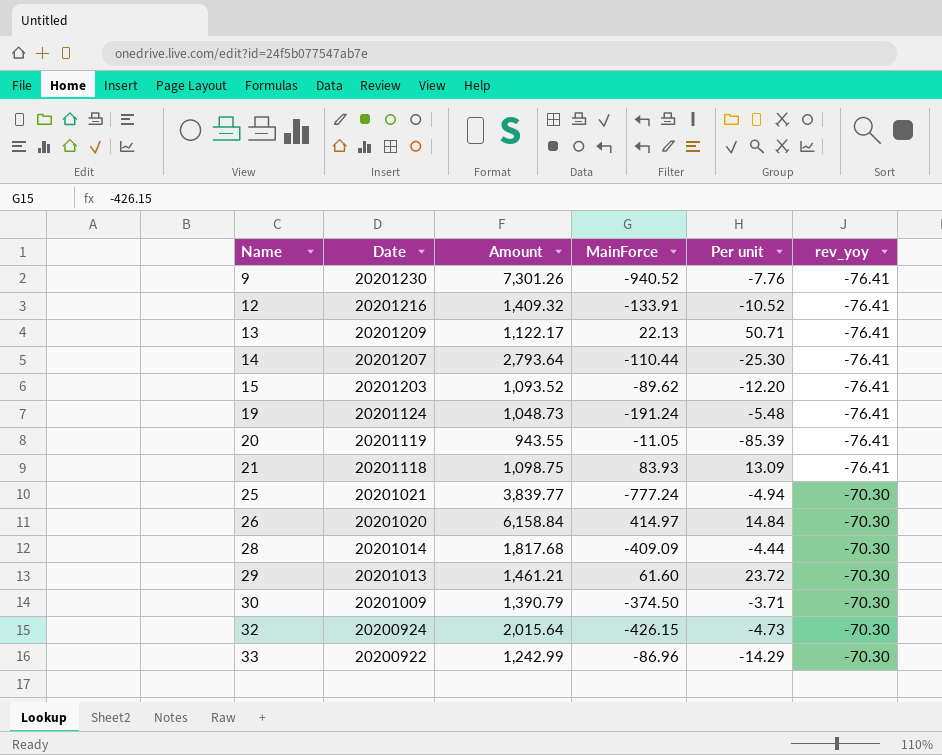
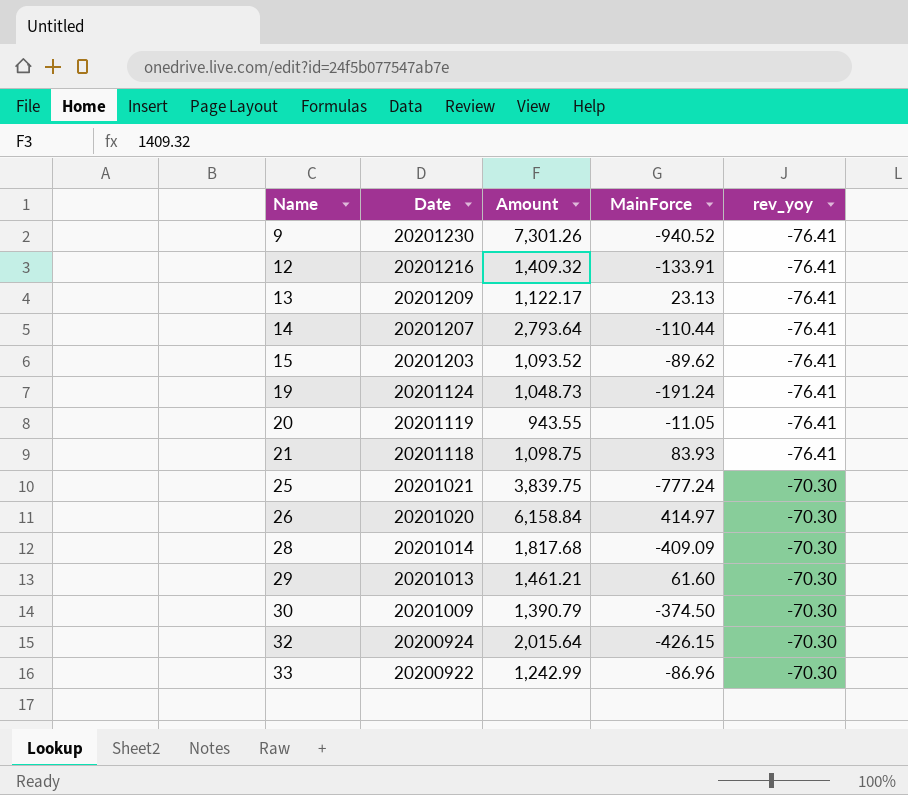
column Per unit | formula: [Amount] / [MainForce] -> none
13 | MainForce: 22.13 -> 23.13
25 | Amount: 3,839.77 -> 3,839.75

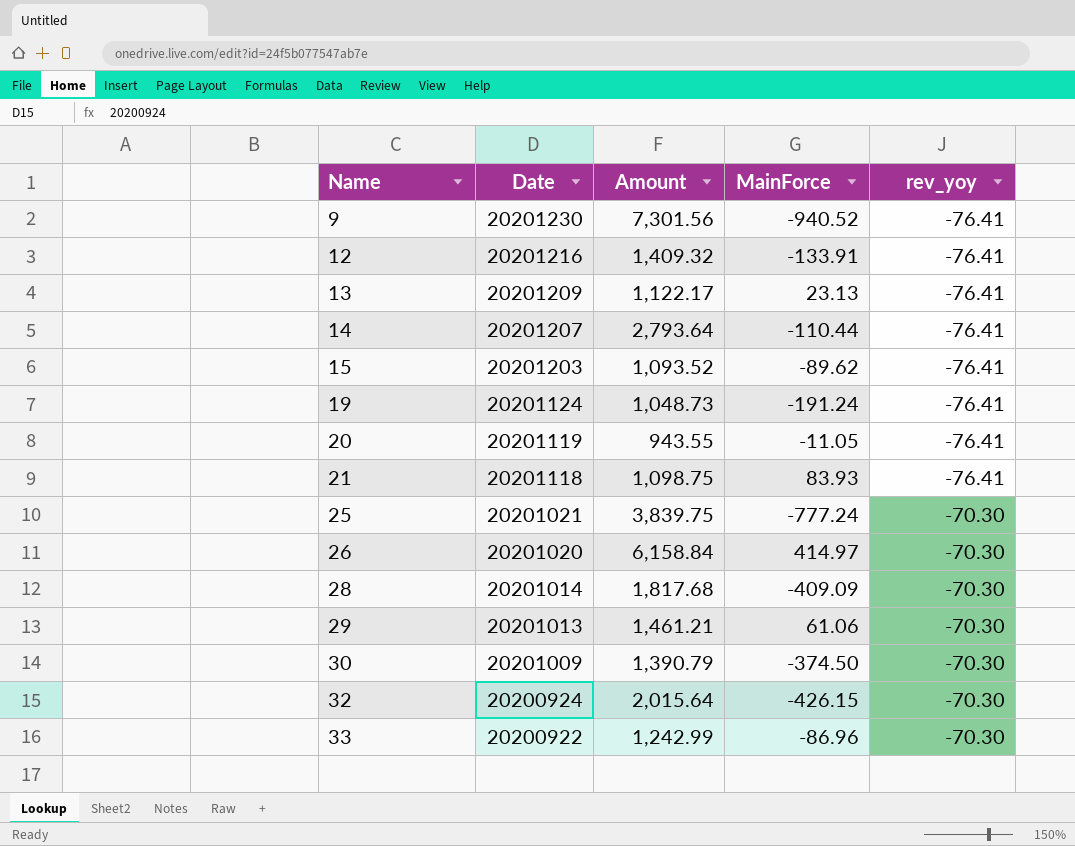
9 | Amount: 7,301.26 -> 7,301.56
29 | MainForce: 61.60 -> 61.06

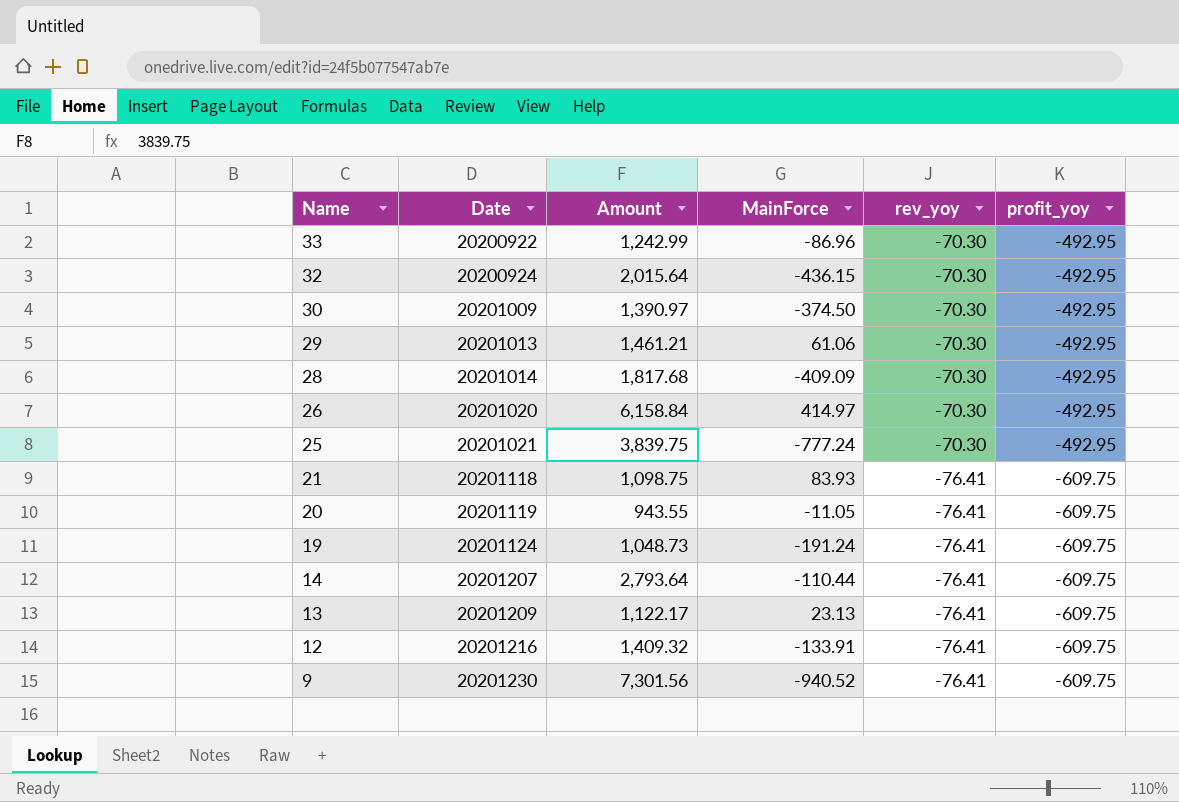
row order: Name ascending -> Name descending
column profit_yoy | position: none -> 6
row 15: 20201203 | 1,093.52 | -89.62 | -76.41 -> none
32 | MainForce: -426.15 -> -436.15
30 | Amount: 1,390.79 -> 1,390.97

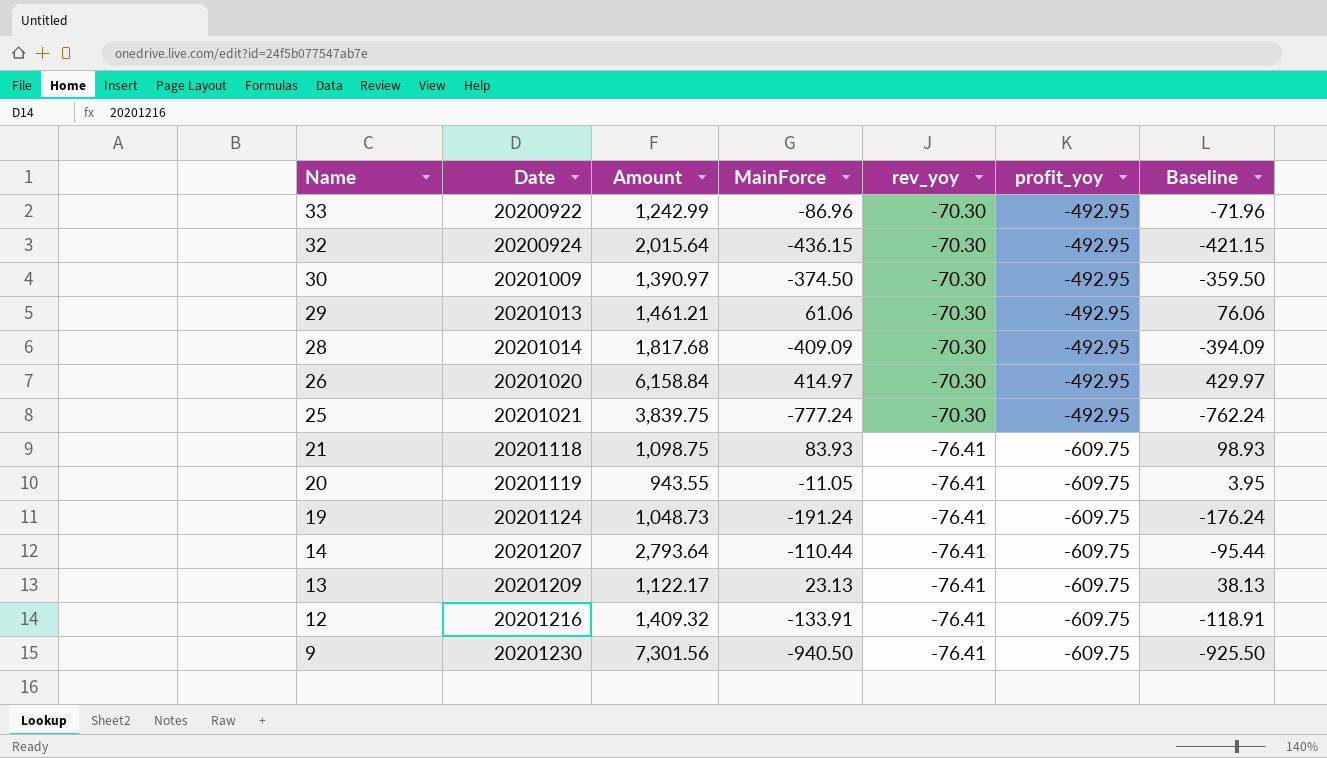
column Baseline | formula: none -> [MainForce] + 15
9 | MainForce: -940.52 -> -940.50

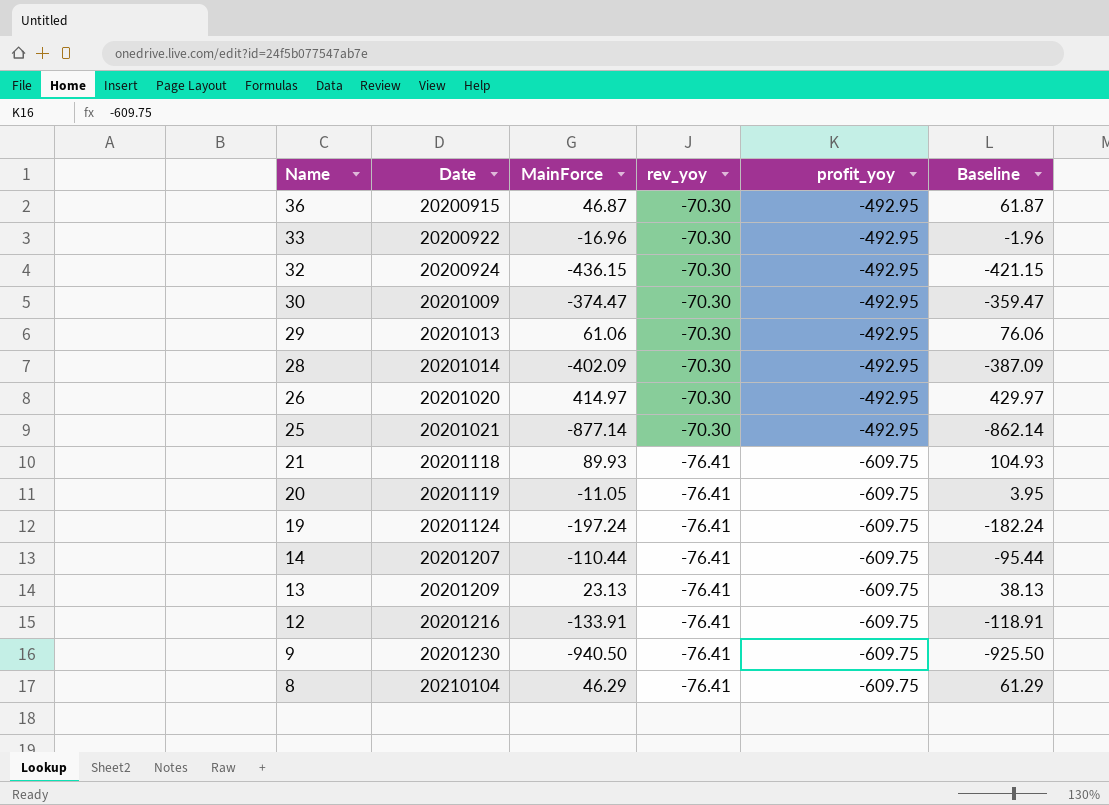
column Amount | position: 3 -> none
row 36: none -> 20200915 | 46.87 | -70.30 | -492.95 | 61.87
33 | MainForce: -86.96 -> -16.96
33 | Baseline: -71.96 -> -1.96
30 | MainForce: -374.50 -> -374.47
30 | Baseline: -359.50 -> -359.47
28 | MainForce: -409.09 -> -402.09
28 | Baseline: -394.09 -> -387.09
25 | MainForce: -777.24 -> -877.14
25 | Baseline: -762.24 -> -862.14
21 | MainForce: 83.93 -> 89.93
21 | Baseline: 98.93 -> 104.93
19 | MainForce: -191.24 -> -197.24
19 | Baseline: -176.24 -> -182.24
row 8: none -> 20210104 | 46.29 | -76.41 | -609.75 | 61.29

